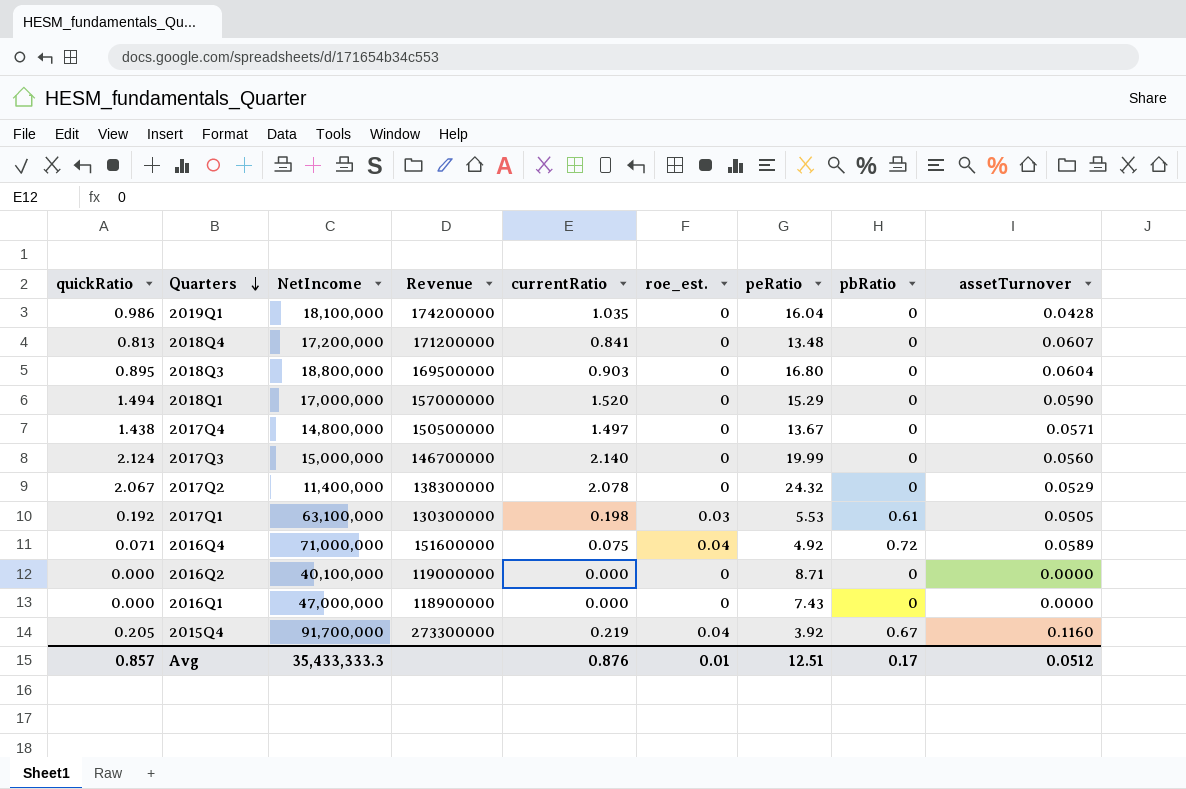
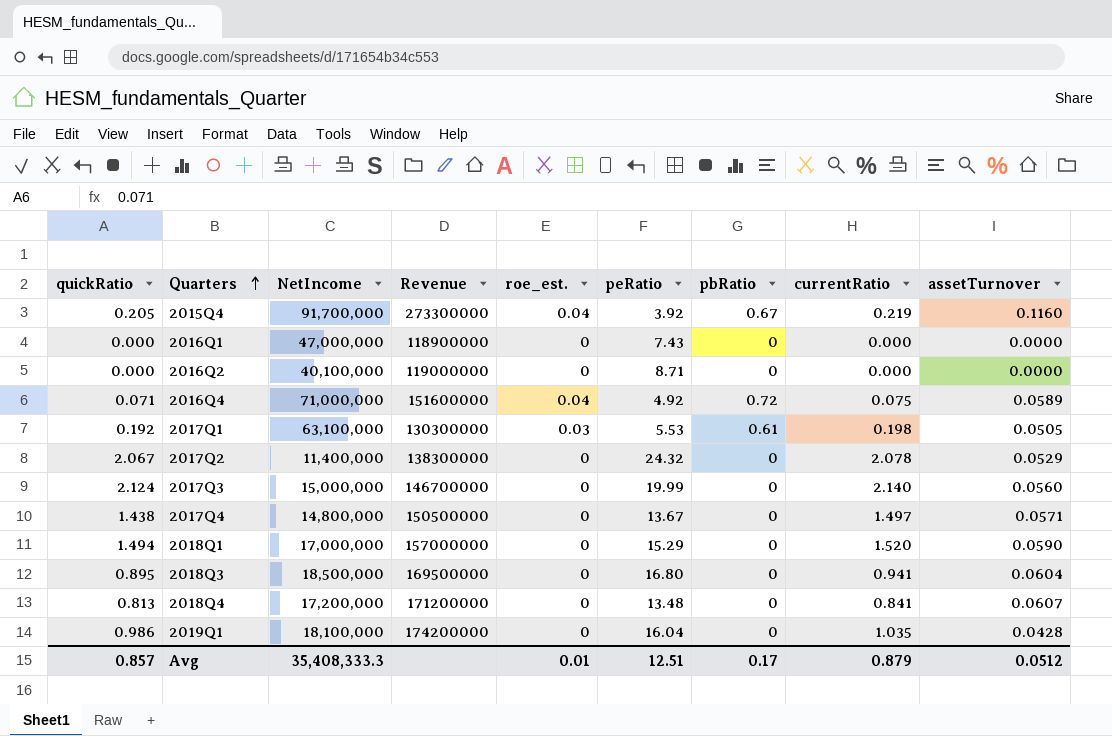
row order: Quarters descending -> Quarters ascending
column currentRatio | position: 5 -> 8
2018Q3 | NetIncome: 18,800,000 -> 18,500,000
2018Q3 | currentRatio: 0.903 -> 0.941
Avg | NetIncome: 35,433,333.3 -> 35,408,333.3
Avg | currentRatio: 0.876 -> 0.879

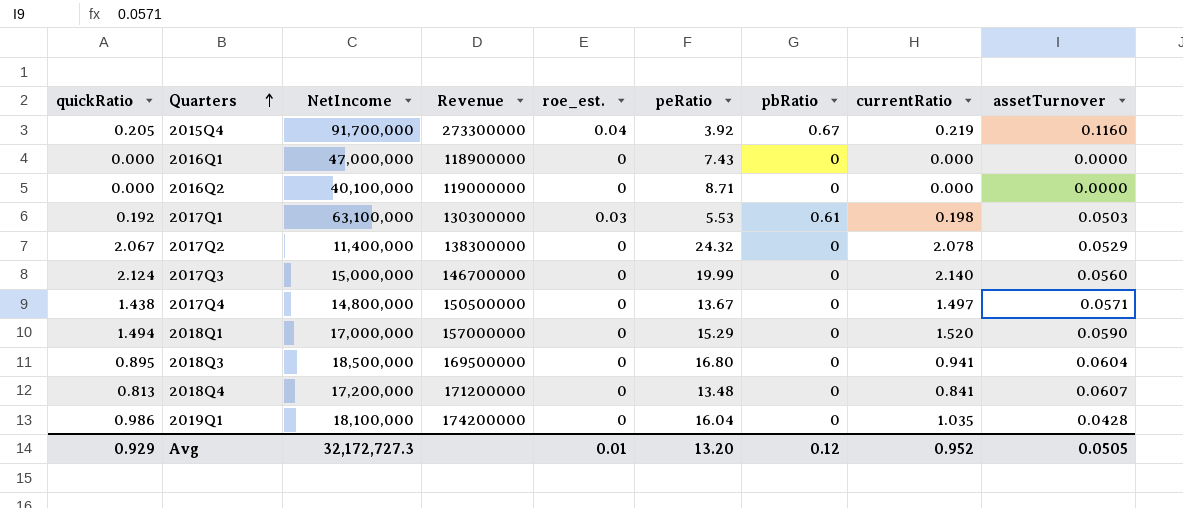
row 2016Q4: 0.071 | 71,000,000 | 151600000 | 0.04 | 4.92 | 0.72 | 0.075 | 0.0589 -> none
2017Q1 | assetTurnover: 0.0505 -> 0.0503
Avg | quickRatio: 0.857 -> 0.929
Avg | NetIncome: 35,408,333.3 -> 32,172,727.3
Avg | peRatio: 12.51 -> 13.20
Avg | pbRatio: 0.17 -> 0.12
Avg | currentRatio: 0.879 -> 0.952
Avg | assetTurnover: 0.0512 -> 0.0505

